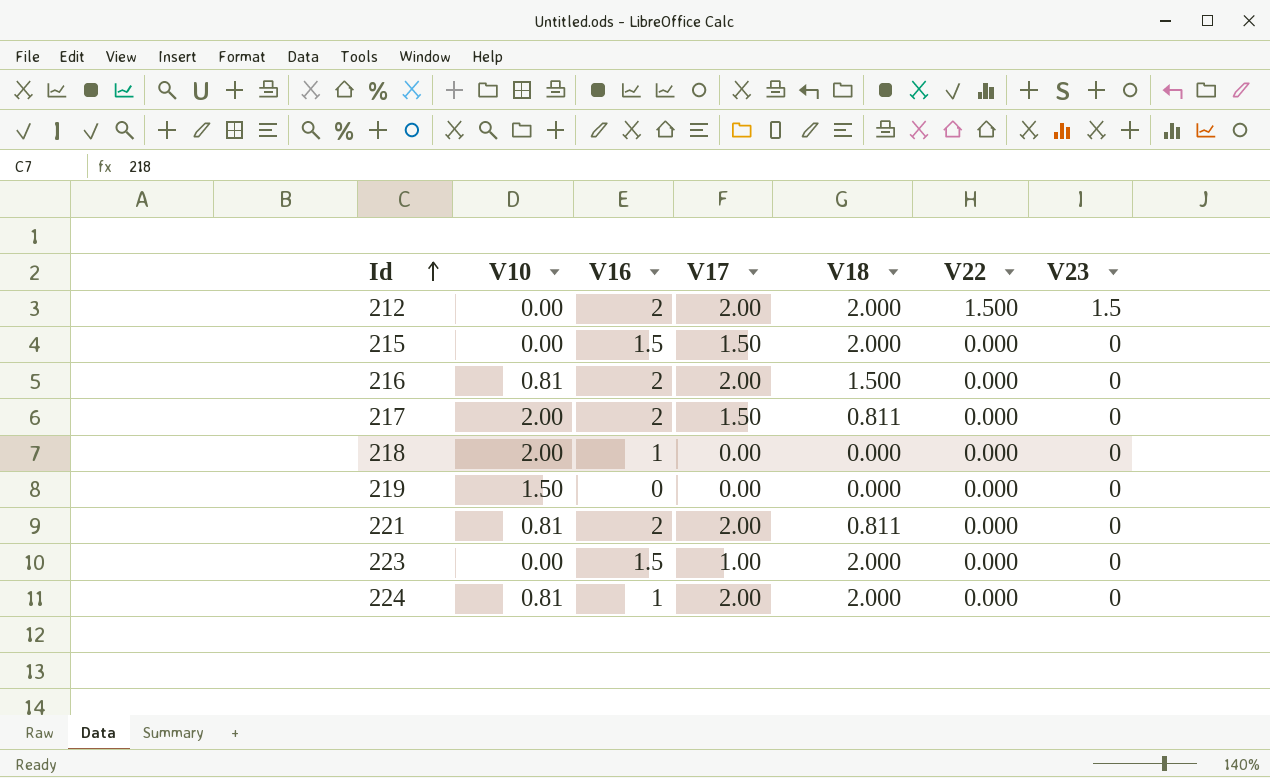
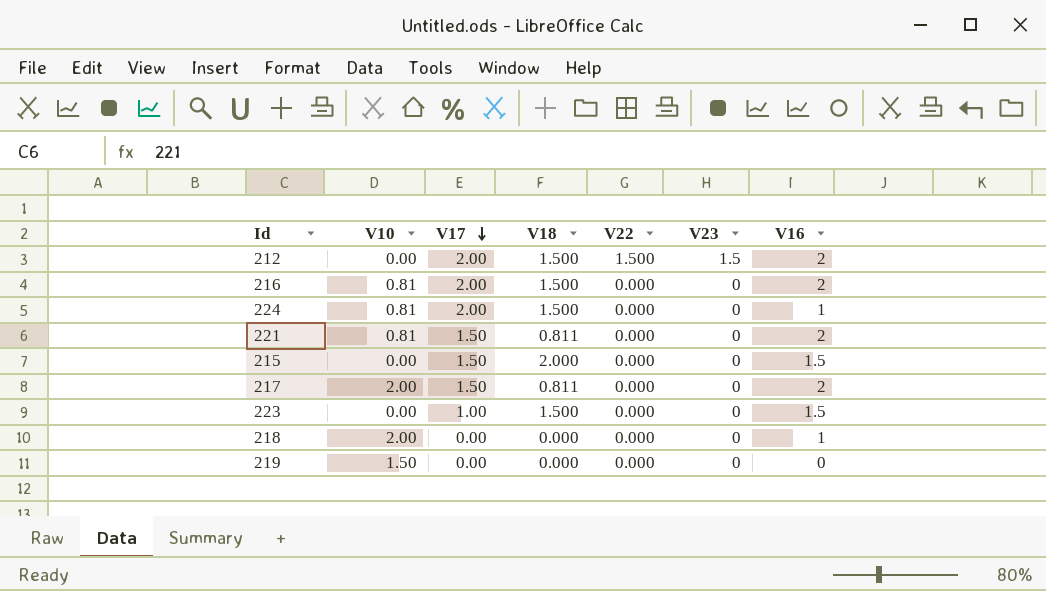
row order: Id ascending -> V17 descending
column V16 | position: 3 -> 7
212 | V18: 2.000 -> 1.500
224 | V18: 2.000 -> 1.500
221 | V17: 2.00 -> 1.50
223 | V18: 2.000 -> 1.500

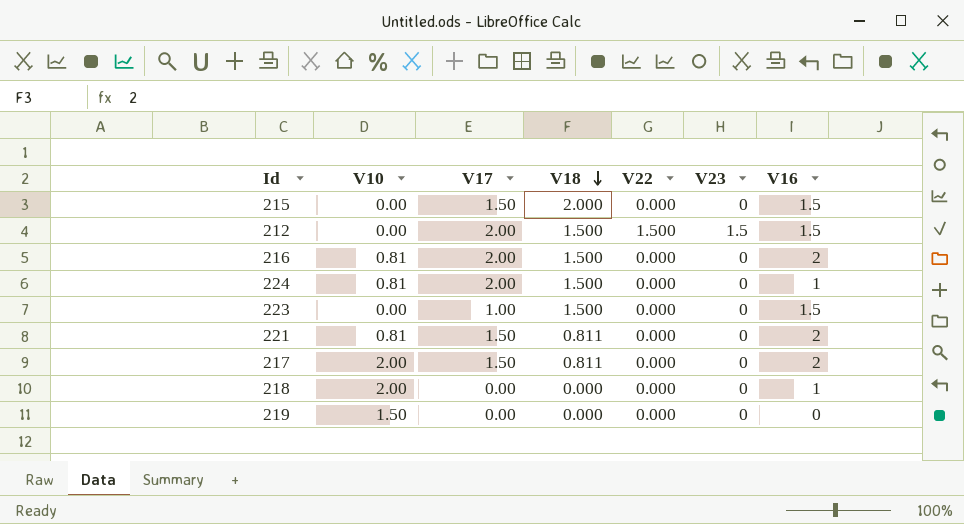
row order: V17 descending -> V18 descending
212 | V16: 2 -> 1.5

